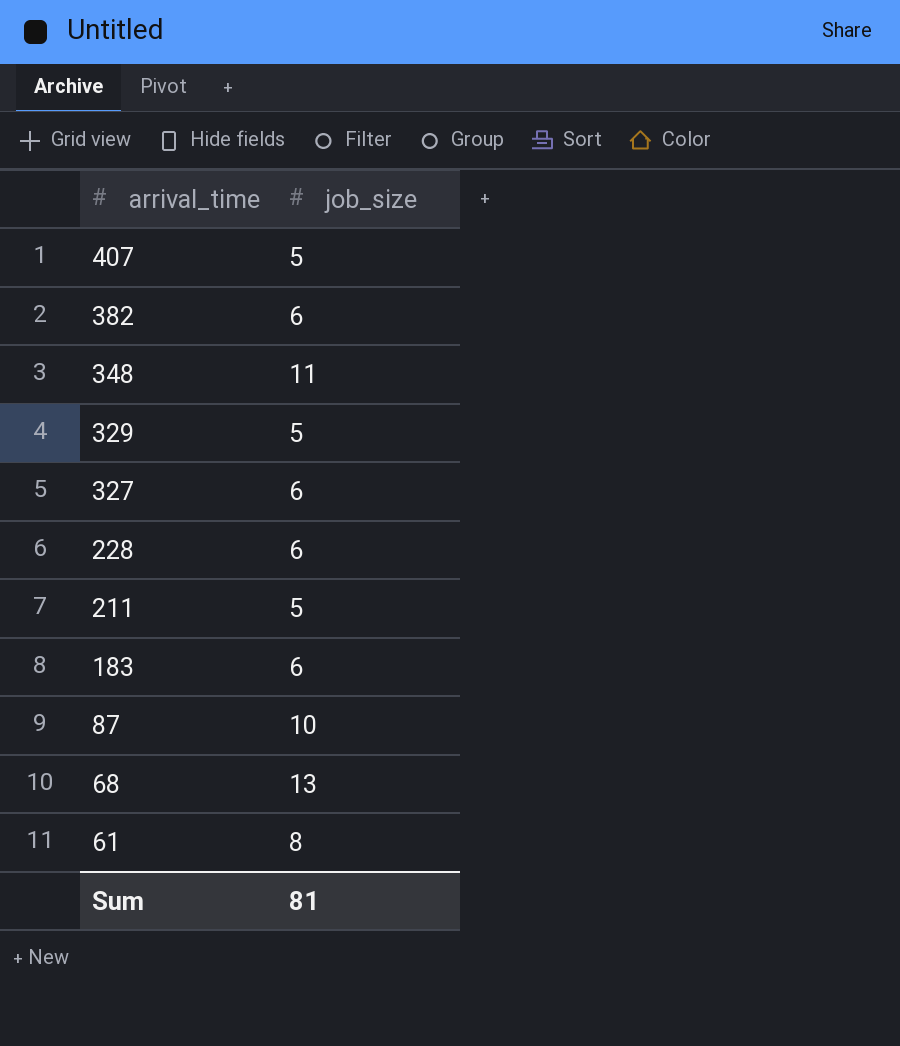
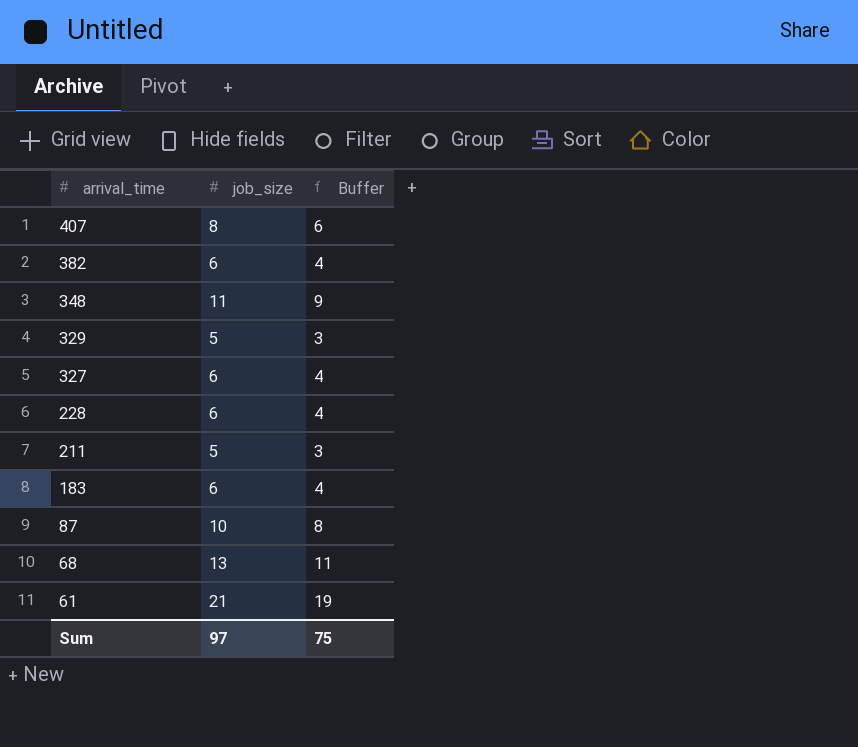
column Buffer | formula: none -> [job_size] - 2
407 | job_size: 5 -> 8
61 | job_size: 8 -> 21
Sum | job_size: 81 -> 97

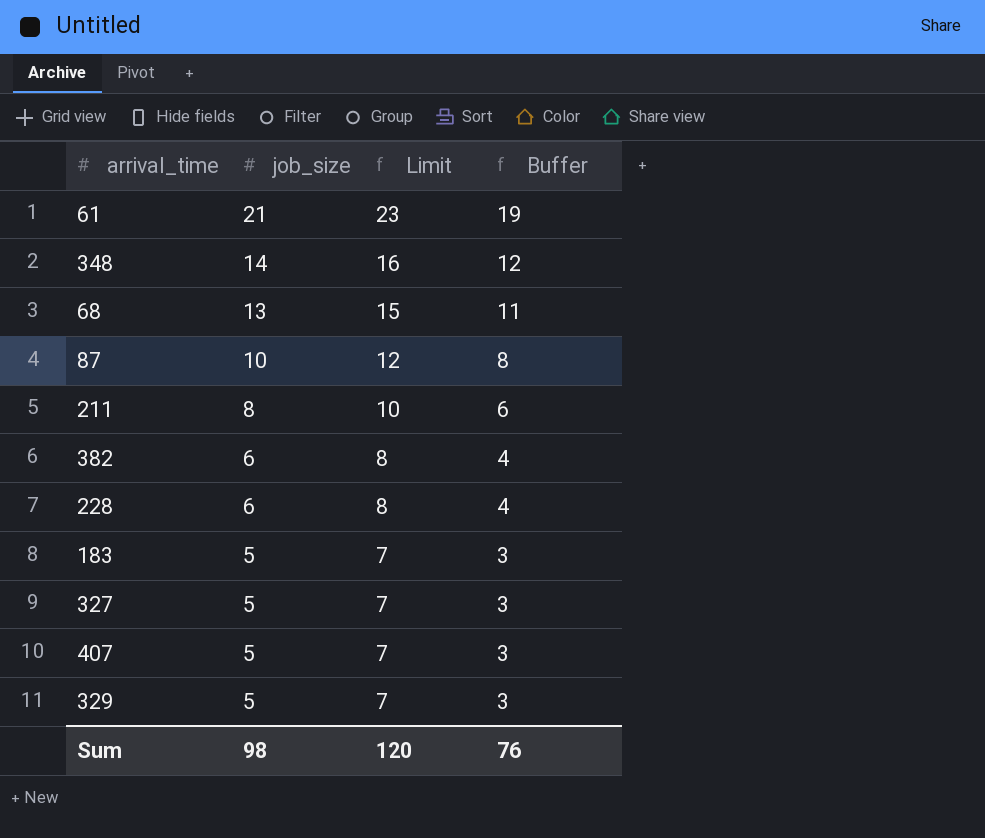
row order: arrival_time descending -> job_size descending
column Limit | formula: none -> [job_size] + 2
348 | job_size: 11 -> 14
348 | Buffer: 9 -> 12
211 | job_size: 5 -> 8
211 | Buffer: 3 -> 6
183 | job_size: 6 -> 5
183 | Buffer: 4 -> 3
327 | job_size: 6 -> 5
327 | Buffer: 4 -> 3
407 | job_size: 8 -> 5
407 | Buffer: 6 -> 3
Sum | job_size: 97 -> 98
Sum | Buffer: 75 -> 76

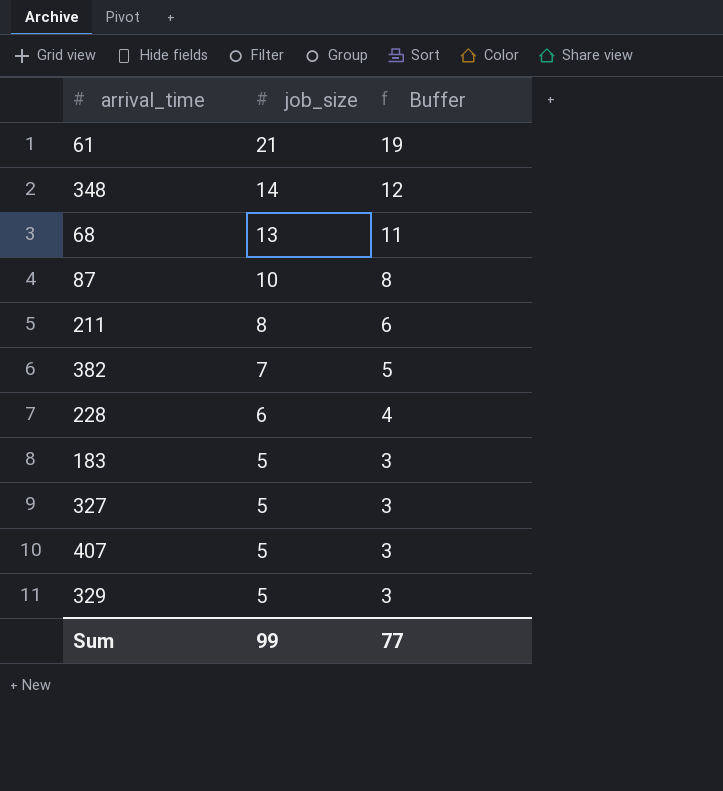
column Limit | formula: [job_size] + 2 -> none
382 | job_size: 6 -> 7
382 | Buffer: 4 -> 5
Sum | job_size: 98 -> 99
Sum | Buffer: 76 -> 77

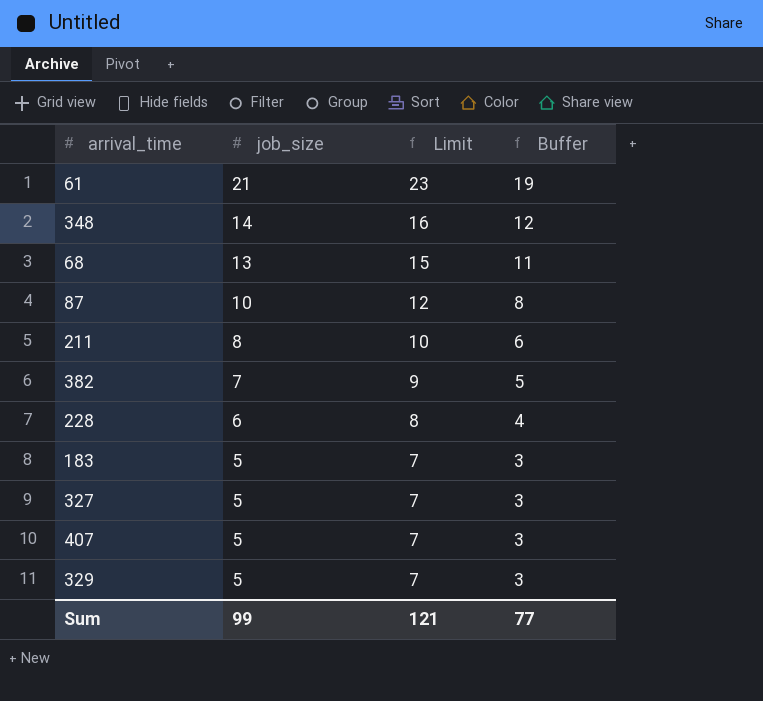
column Limit | formula: none -> [job_size] + 2

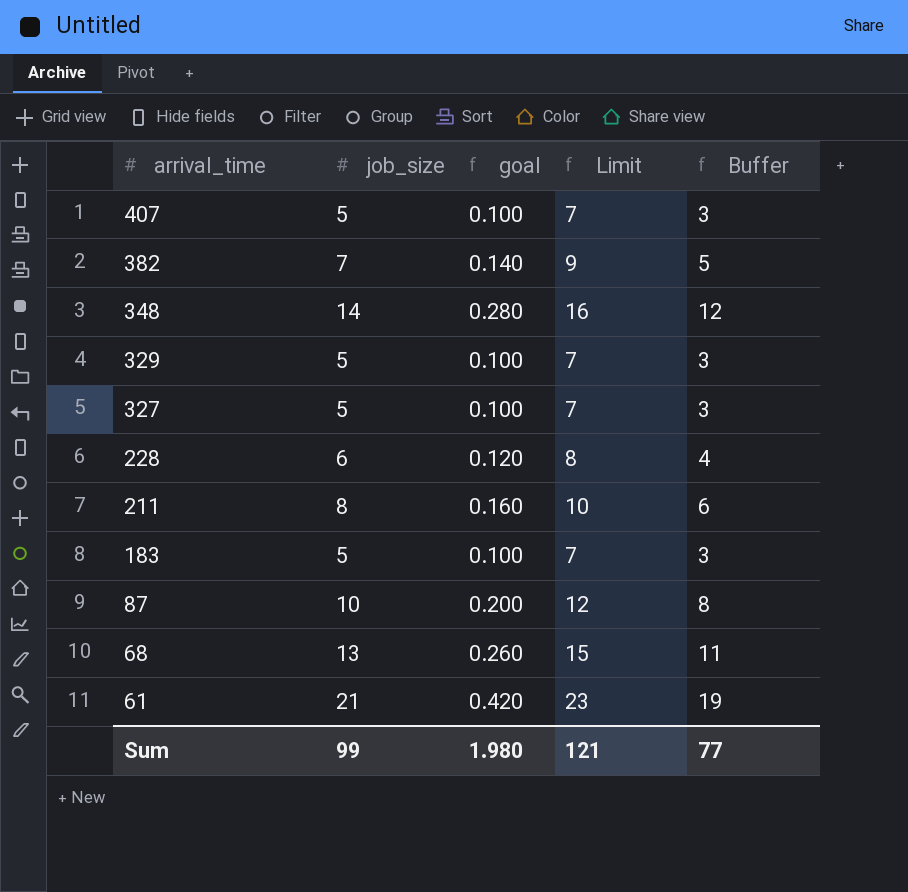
row order: job_size descending -> arrival_time descending
column goal | formula: none -> [job_size] * 0.02

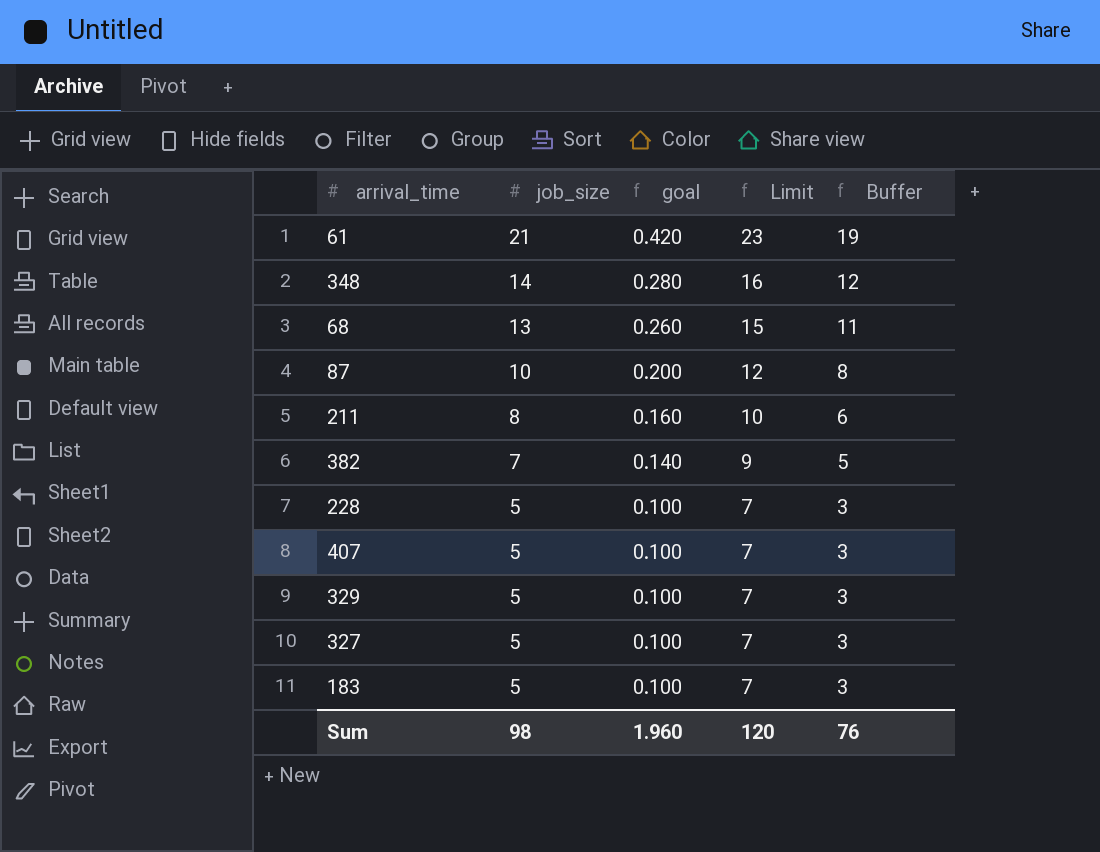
row order: arrival_time descending -> job_size descending
228 | job_size: 6 -> 5
228 | goal: 0.120 -> 0.100
228 | Limit: 8 -> 7
228 | Buffer: 4 -> 3
Sum | job_size: 99 -> 98
Sum | goal: 1.980 -> 1.960
Sum | Limit: 121 -> 120
Sum | Buffer: 77 -> 76

